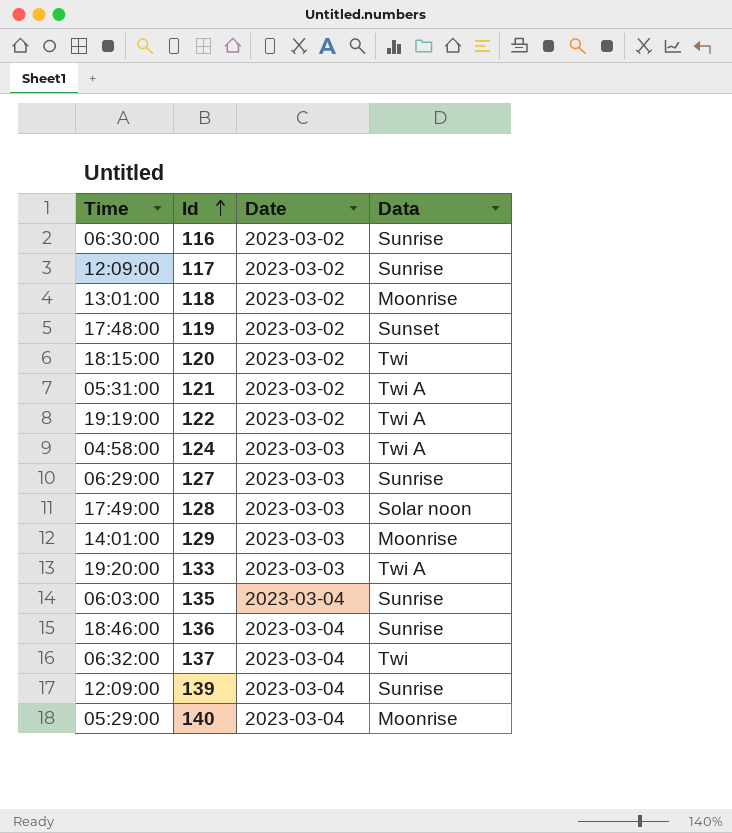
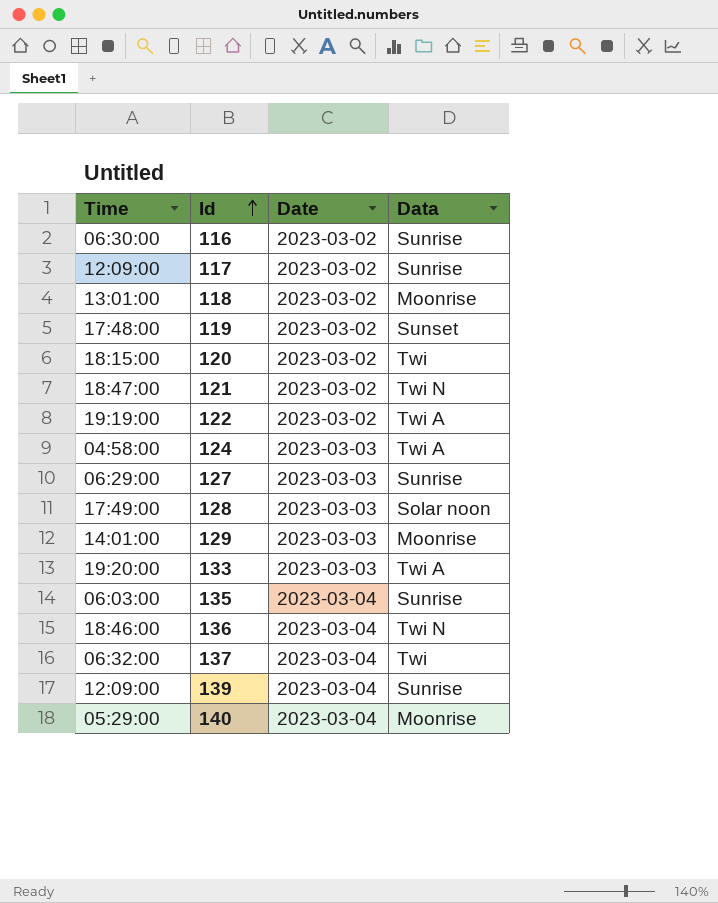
121 | Time: 05:31:00 -> 18:47:00
121 | Data: Twi A -> Twi N
136 | Data: Sunrise -> Twi N

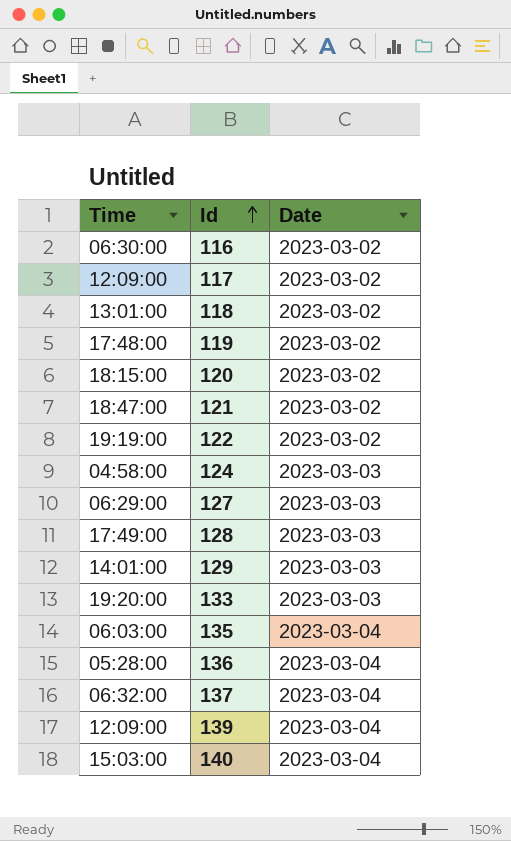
column Data | position: 4 -> none
136 | Time: 18:46:00 -> 05:28:00
140 | Time: 05:29:00 -> 15:03:00

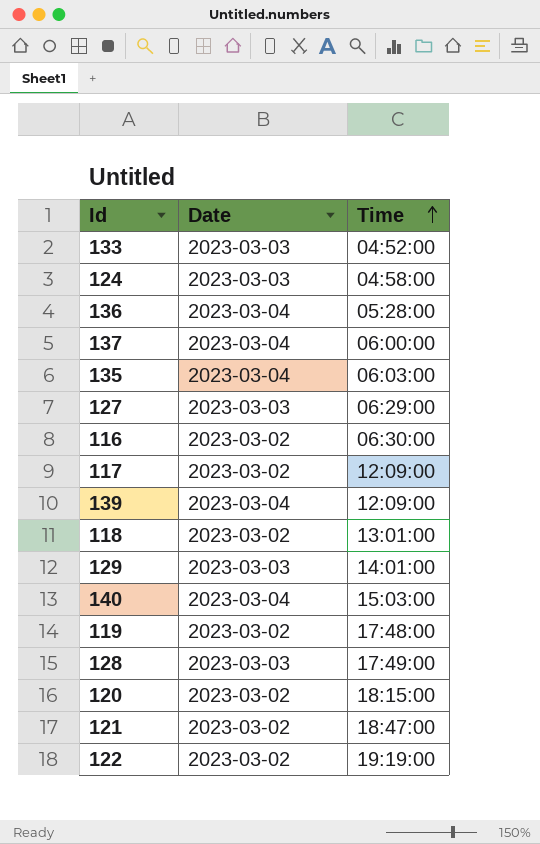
row order: Id ascending -> Time ascending
column Time | position: 1 -> 3
133 | Time: 19:20:00 -> 04:52:00
137 | Time: 06:32:00 -> 06:00:00

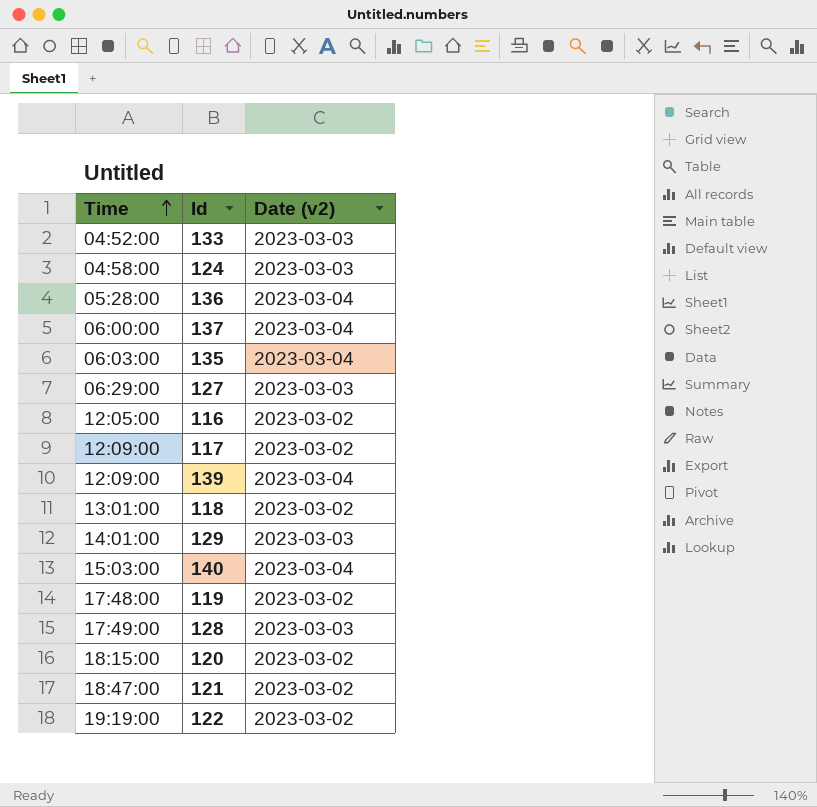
column Time | position: 3 -> 1
column name: Date -> Date (v2)
116 | Time: 06:30:00 -> 12:05:00

